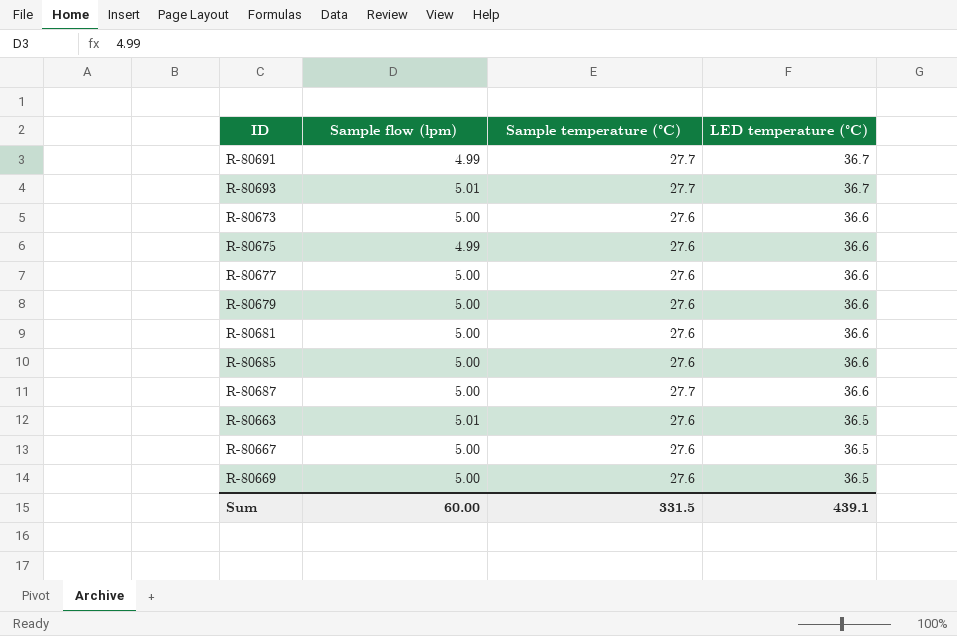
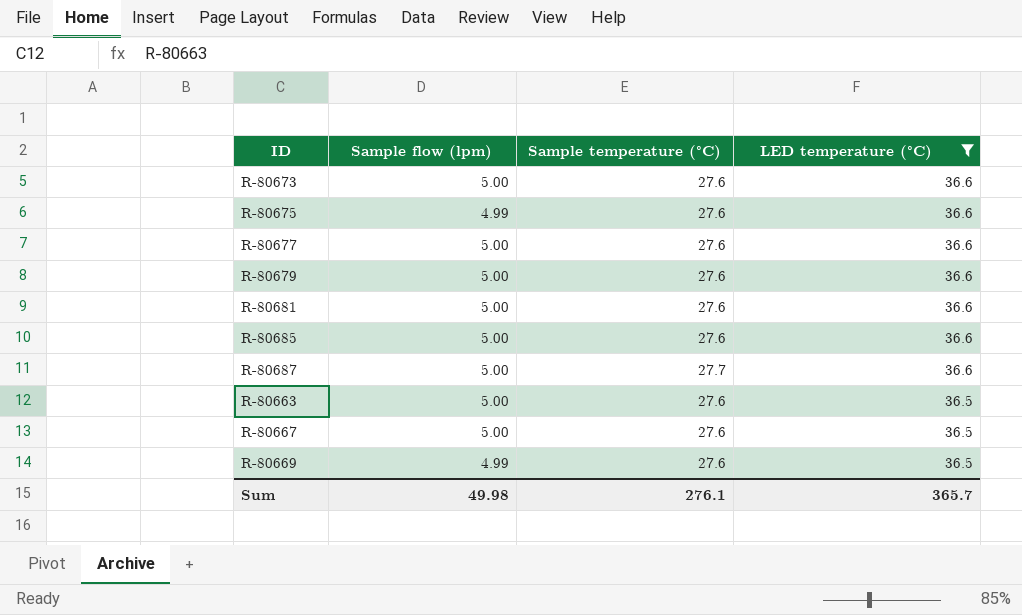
filter: none -> LED temperature (°C) != 36.7
R-80663 | Sample flow (lpm): 5.01 -> 5.00
R-80669 | Sample flow (lpm): 5.00 -> 4.99
Sum | Sample flow (lpm): 60.00 -> 49.98
Sum | Sample temperature (°C): 331.5 -> 276.1
Sum | LED temperature (°C): 439.1 -> 365.7

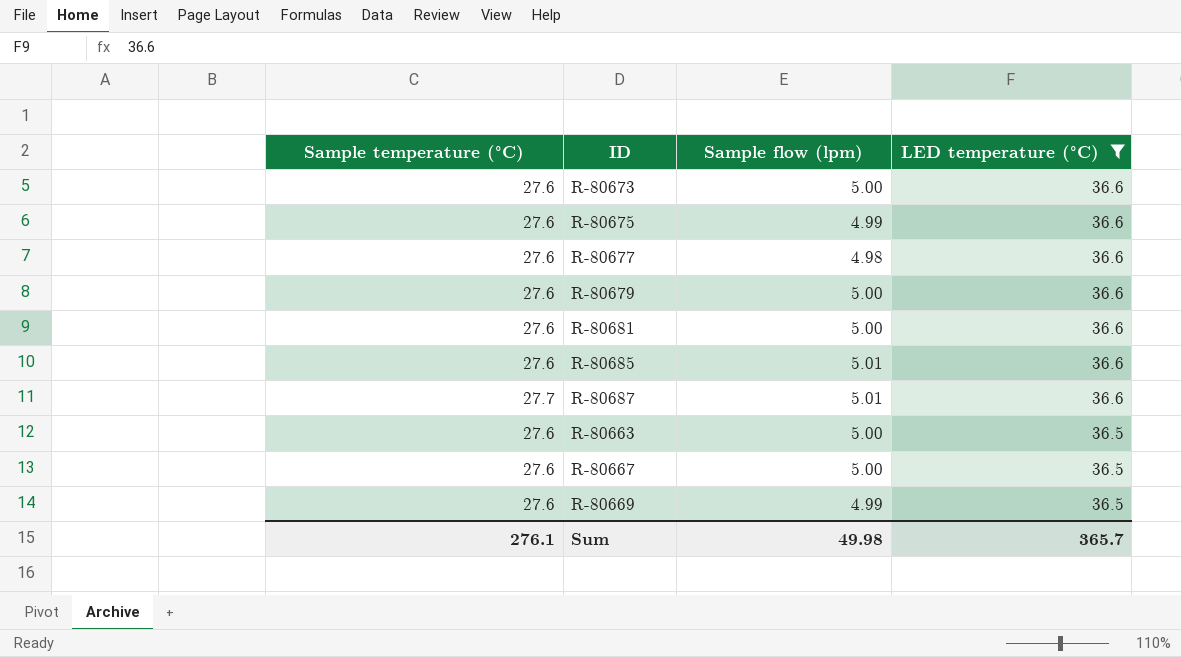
column Sample temperature (°C) | position: 3 -> 1
R-80677 | Sample flow (lpm): 5.00 -> 4.98
R-80685 | Sample flow (lpm): 5.00 -> 5.01
R-80687 | Sample flow (lpm): 5.00 -> 5.01

